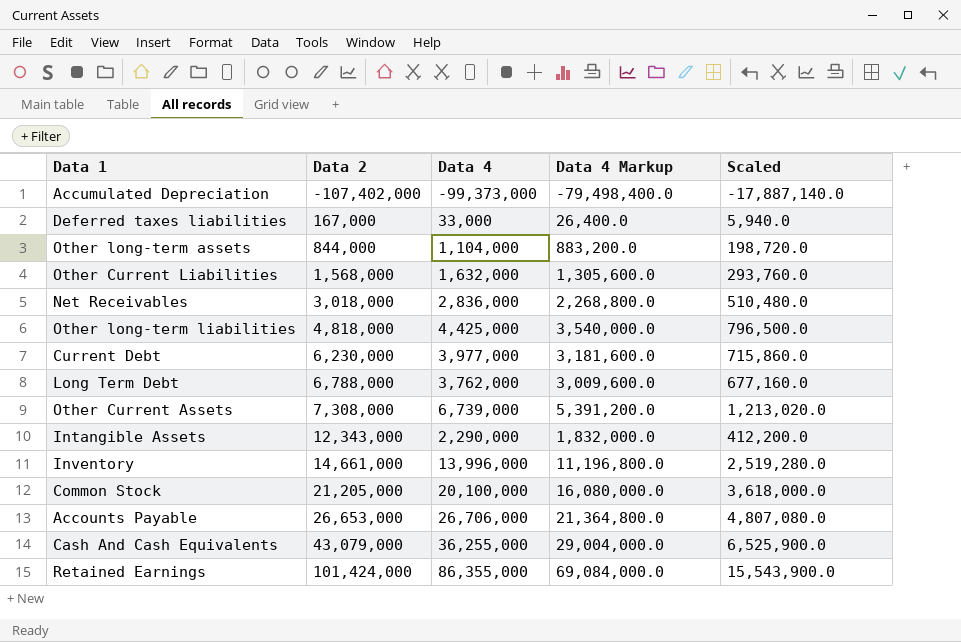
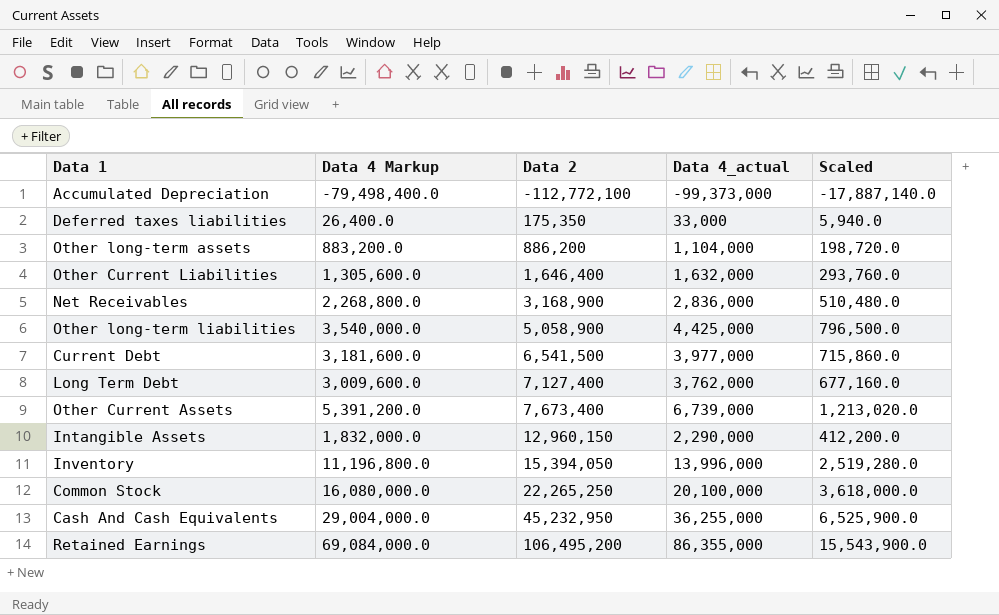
column Data 4 Markup | position: 4 -> 2
column name: Data 4 -> Data 4_actual
row Accounts Payable: 26,653,000 | 26,706,000 | 21,364,800.0 | 4,807,080.0 -> none
Accumulated Depreciation | Data 2: -107,402,000 -> -112,772,100
Deferred taxes liabilities | Data 2: 167,000 -> 175,350
Other long-term assets | Data 2: 844,000 -> 886,200
Other Current Liabilities | Data 2: 1,568,000 -> 1,646,400
Net Receivables | Data 2: 3,018,000 -> 3,168,900
Other long-term liabilities | Data 2: 4,818,000 -> 5,058,900
Current Debt | Data 2: 6,230,000 -> 6,541,500
Long Term Debt | Data 2: 6,788,000 -> 7,127,400
Other Current Assets | Data 2: 7,308,000 -> 7,673,400
Intangible Assets | Data 2: 12,343,000 -> 12,960,150
Inventory | Data 2: 14,661,000 -> 15,394,050
Common Stock | Data 2: 21,205,000 -> 22,265,250
Cash And Cash Equivalents | Data 2: 43,079,000 -> 45,232,950
Retained Earnings | Data 2: 101,424,000 -> 106,495,200

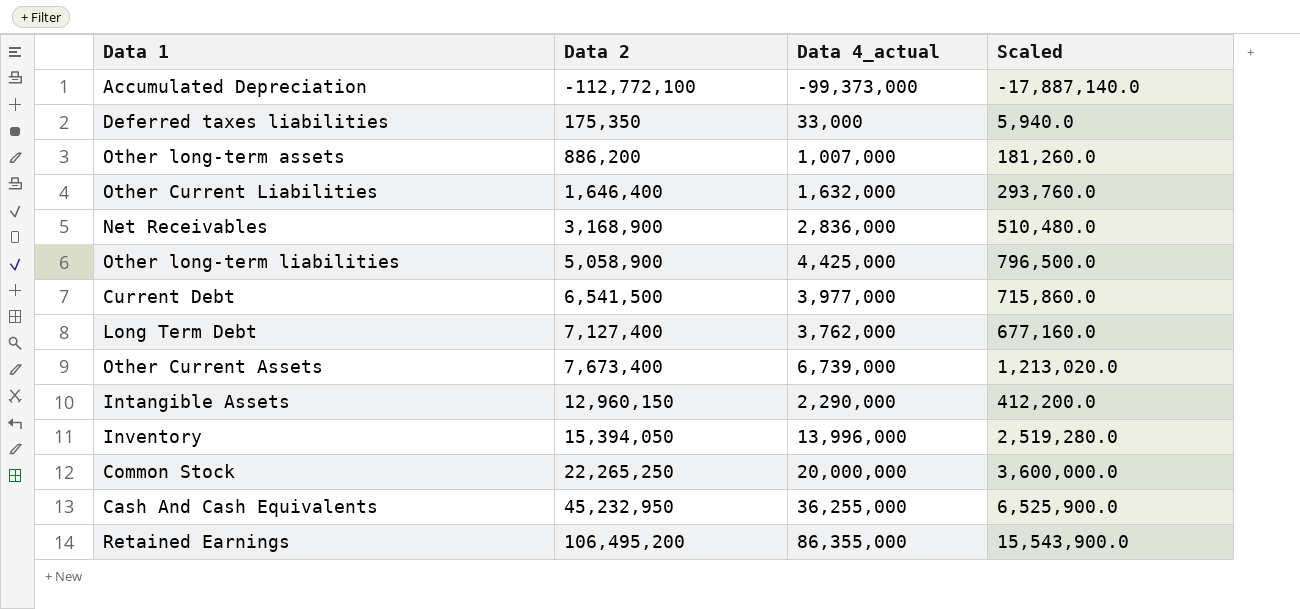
column Data 4 Markup | formula: [Data 4_actual] * 0.8 -> none
Other long-term assets | Data 4_actual: 1,104,000 -> 1,007,000
Other long-term assets | Scaled: 198,720.0 -> 181,260.0
Common Stock | Data 4_actual: 20,100,000 -> 20,000,000
Common Stock | Scaled: 3,618,000.0 -> 3,600,000.0

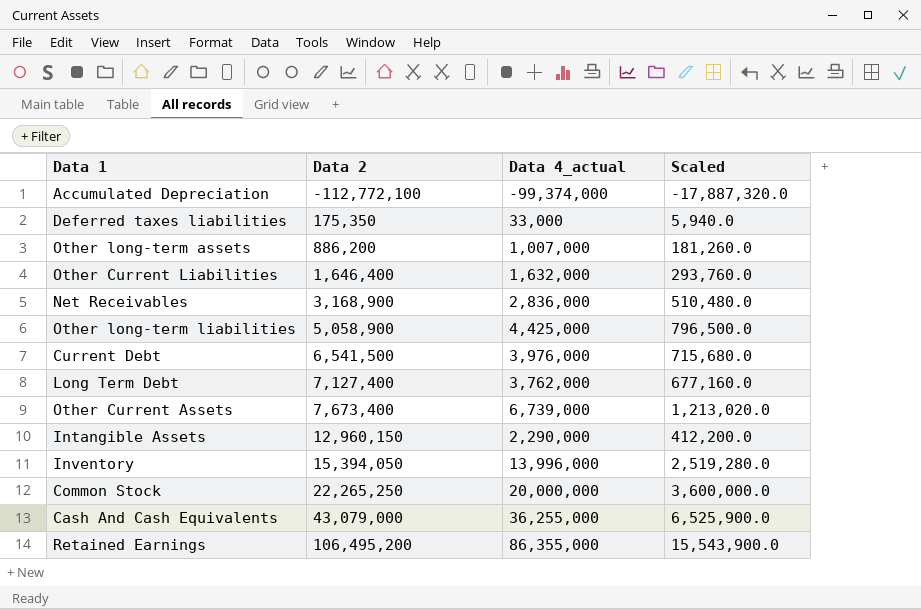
Accumulated Depreciation | Data 4_actual: -99,373,000 -> -99,374,000
Accumulated Depreciation | Scaled: -17,887,140.0 -> -17,887,320.0
Current Debt | Data 4_actual: 3,977,000 -> 3,976,000
Current Debt | Scaled: 715,860.0 -> 715,680.0
Cash And Cash Equivalents | Data 2: 45,232,950 -> 43,079,000

